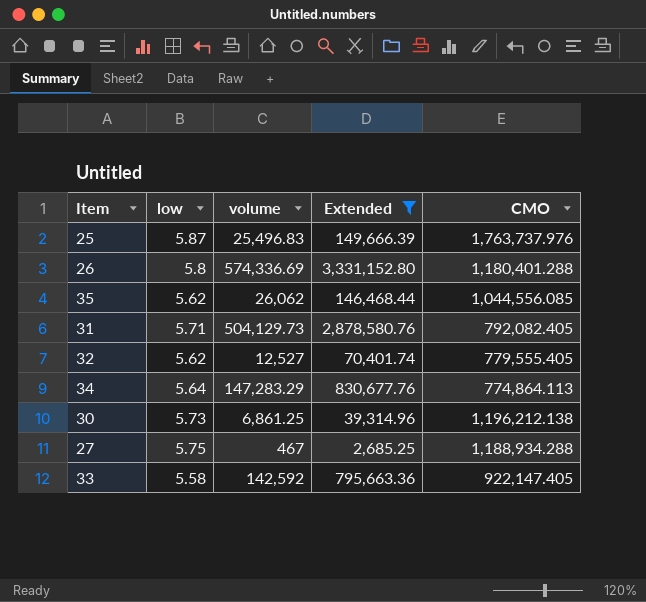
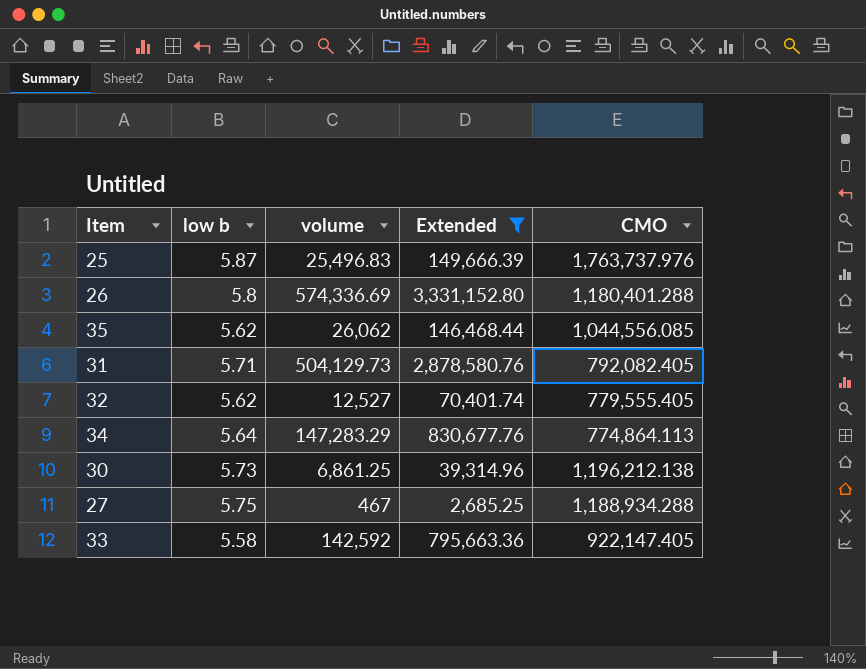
column name: low -> low b

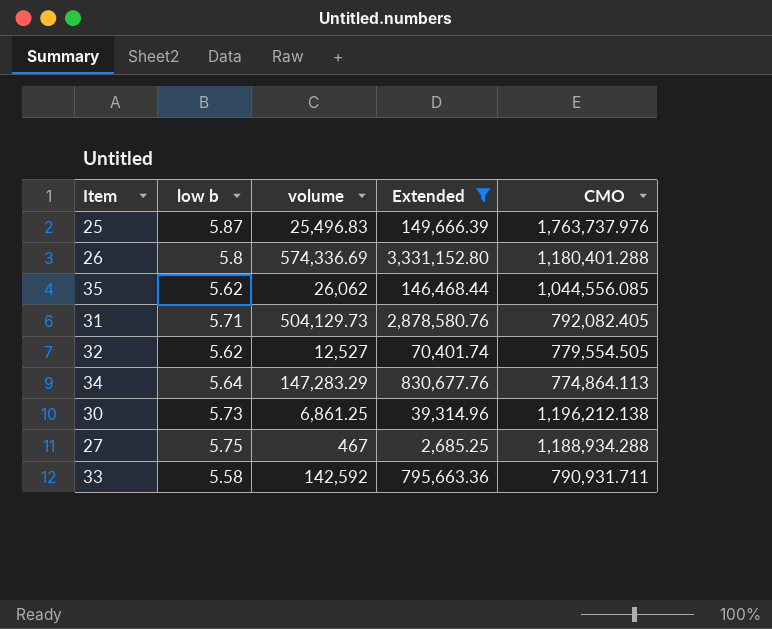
32 | CMO: 779,555.405 -> 779,554.505
33 | CMO: 922,147.405 -> 790,931.711

